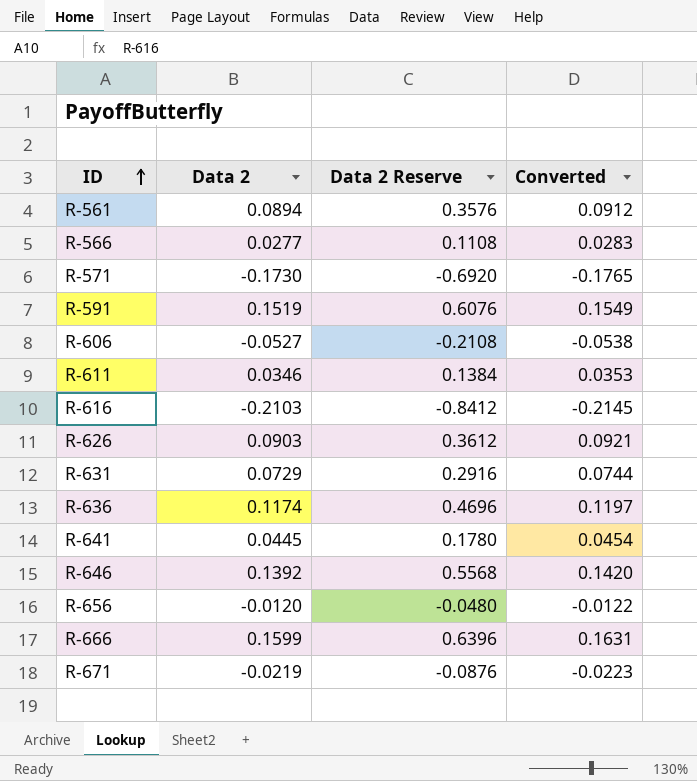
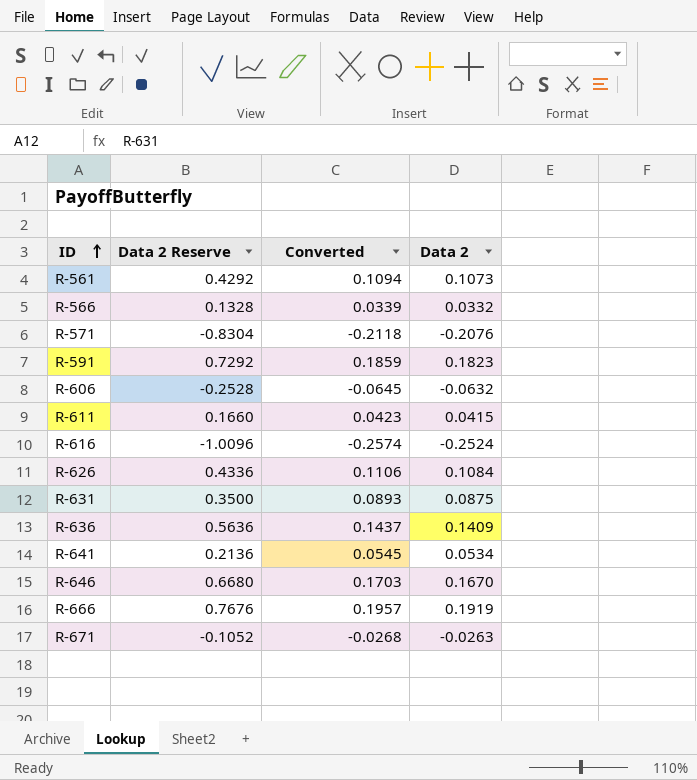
column Data 2 | position: 2 -> 4
row R-656: -0.0120 | -0.0480 | -0.0122 -> none
R-561 | Data 2 Reserve: 0.3576 -> 0.4292
R-561 | Converted: 0.0912 -> 0.1094
R-561 | Data 2: 0.0894 -> 0.1073
R-566 | Data 2 Reserve: 0.1108 -> 0.1328
R-566 | Converted: 0.0283 -> 0.0339
R-566 | Data 2: 0.0277 -> 0.0332
R-571 | Data 2 Reserve: -0.6920 -> -0.8304
R-571 | Converted: -0.1765 -> -0.2118
R-571 | Data 2: -0.1730 -> -0.2076
R-591 | Data 2 Reserve: 0.6076 -> 0.7292
R-591 | Converted: 0.1549 -> 0.1859
R-591 | Data 2: 0.1519 -> 0.1823
R-606 | Data 2 Reserve: -0.2108 -> -0.2528
R-606 | Converted: -0.0538 -> -0.0645
R-606 | Data 2: -0.0527 -> -0.0632
R-611 | Data 2 Reserve: 0.1384 -> 0.1660
R-611 | Converted: 0.0353 -> 0.0423
R-611 | Data 2: 0.0346 -> 0.0415
R-616 | Data 2 Reserve: -0.8412 -> -1.0096
R-616 | Converted: -0.2145 -> -0.2574
R-616 | Data 2: -0.2103 -> -0.2524
R-626 | Data 2 Reserve: 0.3612 -> 0.4336
R-626 | Converted: 0.0921 -> 0.1106
R-626 | Data 2: 0.0903 -> 0.1084
R-631 | Data 2 Reserve: 0.2916 -> 0.3500
R-631 | Converted: 0.0744 -> 0.0893
R-631 | Data 2: 0.0729 -> 0.0875
R-636 | Data 2 Reserve: 0.4696 -> 0.5636
R-636 | Converted: 0.1197 -> 0.1437
R-636 | Data 2: 0.1174 -> 0.1409
R-641 | Data 2 Reserve: 0.1780 -> 0.2136
R-641 | Converted: 0.0454 -> 0.0545
R-641 | Data 2: 0.0445 -> 0.0534
R-646 | Data 2 Reserve: 0.5568 -> 0.6680
R-646 | Converted: 0.1420 -> 0.1703
R-646 | Data 2: 0.1392 -> 0.1670
R-666 | Data 2 Reserve: 0.6396 -> 0.7676
R-666 | Converted: 0.1631 -> 0.1957
R-666 | Data 2: 0.1599 -> 0.1919
R-671 | Data 2 Reserve: -0.0876 -> -0.1052
R-671 | Converted: -0.0223 -> -0.0268
R-671 | Data 2: -0.0219 -> -0.0263

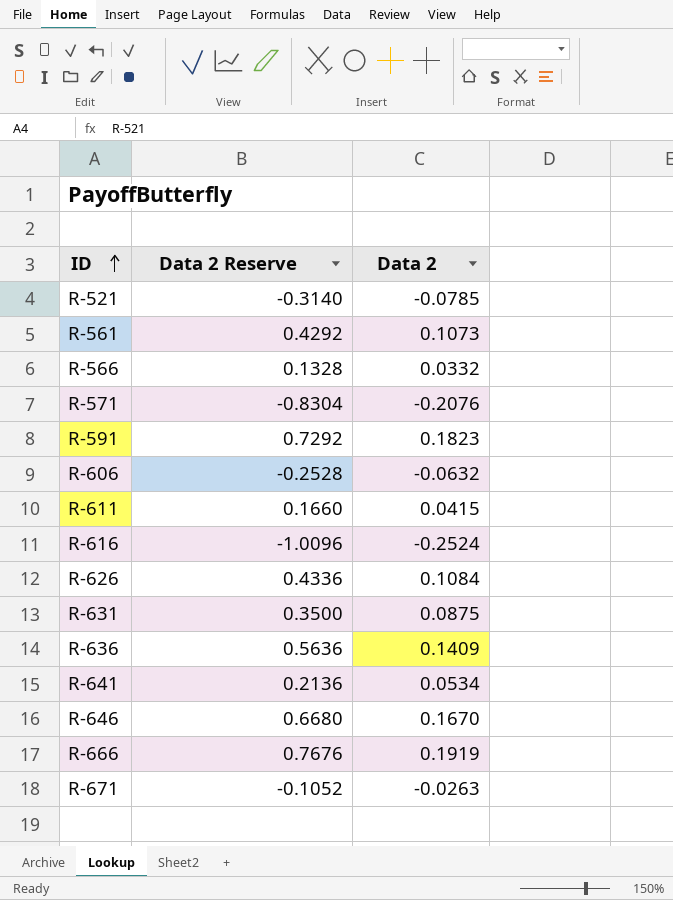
column Converted | formula: [Data 2] * 1.02 -> none
row R-521: none -> -0.3140 | -0.0785

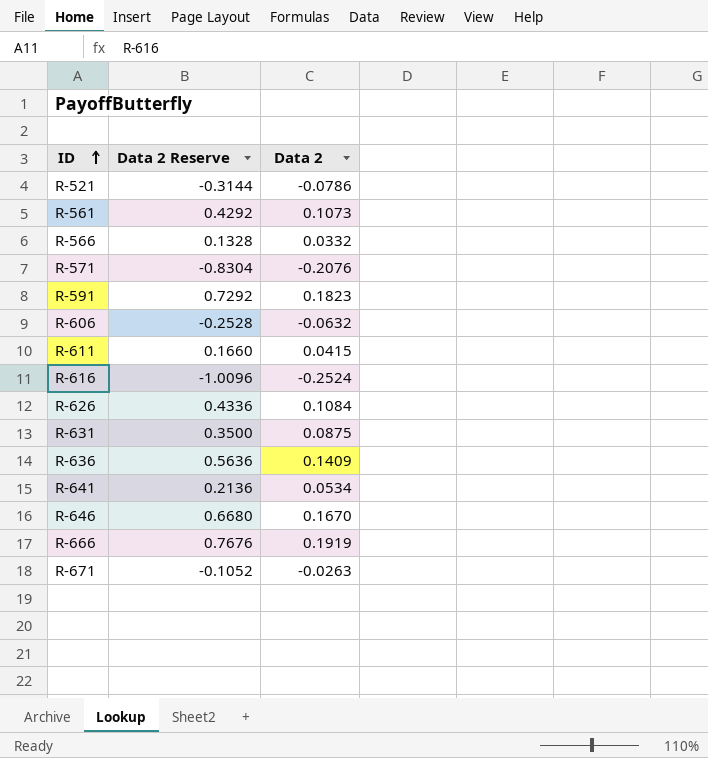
R-521 | Data 2 Reserve: -0.3140 -> -0.3144
R-521 | Data 2: -0.0785 -> -0.0786

